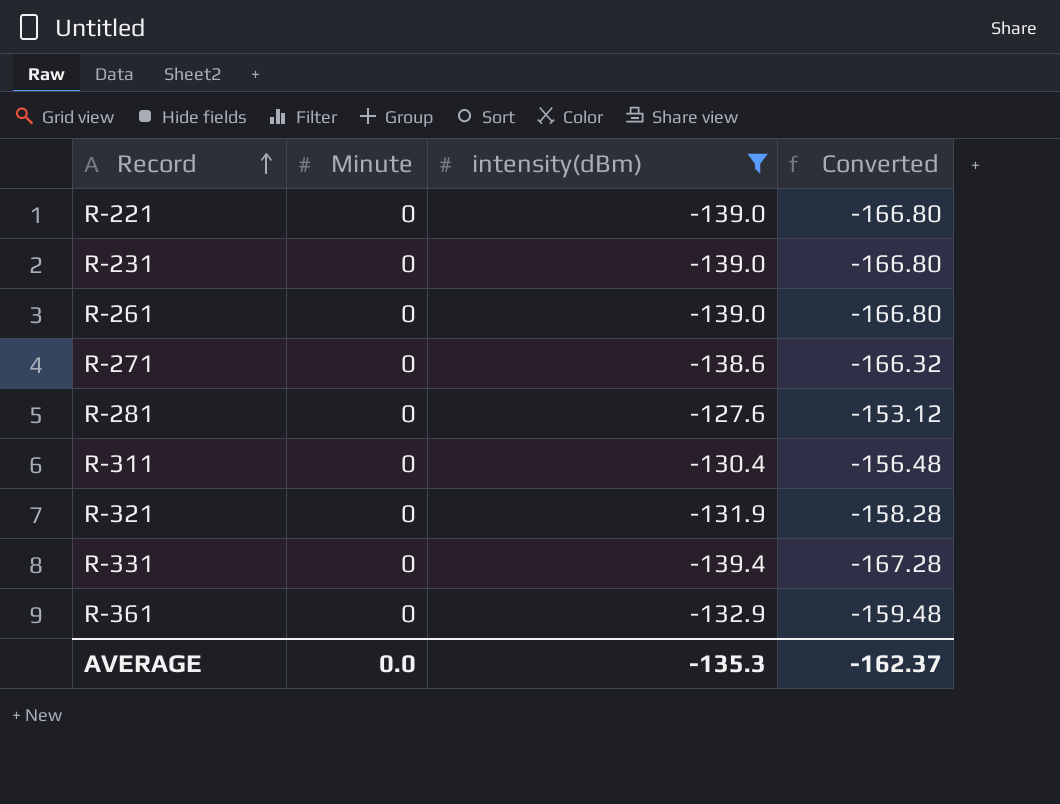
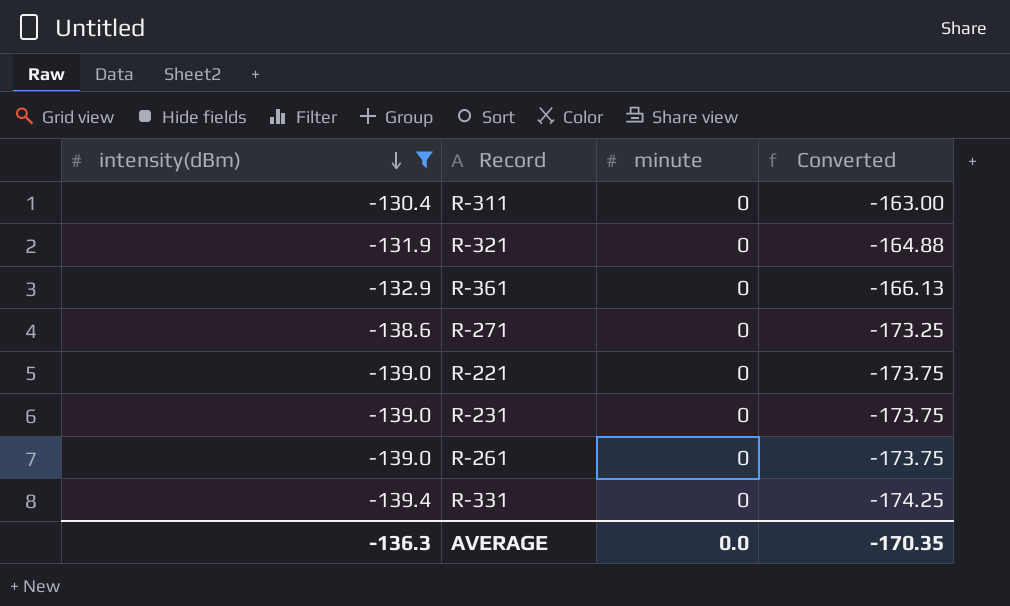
row order: Record ascending -> intensity(dBm) descending
column intensity(dBm) | position: 3 -> 1
column name: Minute -> minute
column Converted | formula: [intensity(dBm)] * 1.2 -> [intensity(dBm)] * 1.25
row R-281: 0 | -127.6 | -153.12 -> none
AVERAGE | intensity(dBm): -135.3 -> -136.3
AVERAGE | Converted: -162.37 -> -170.35

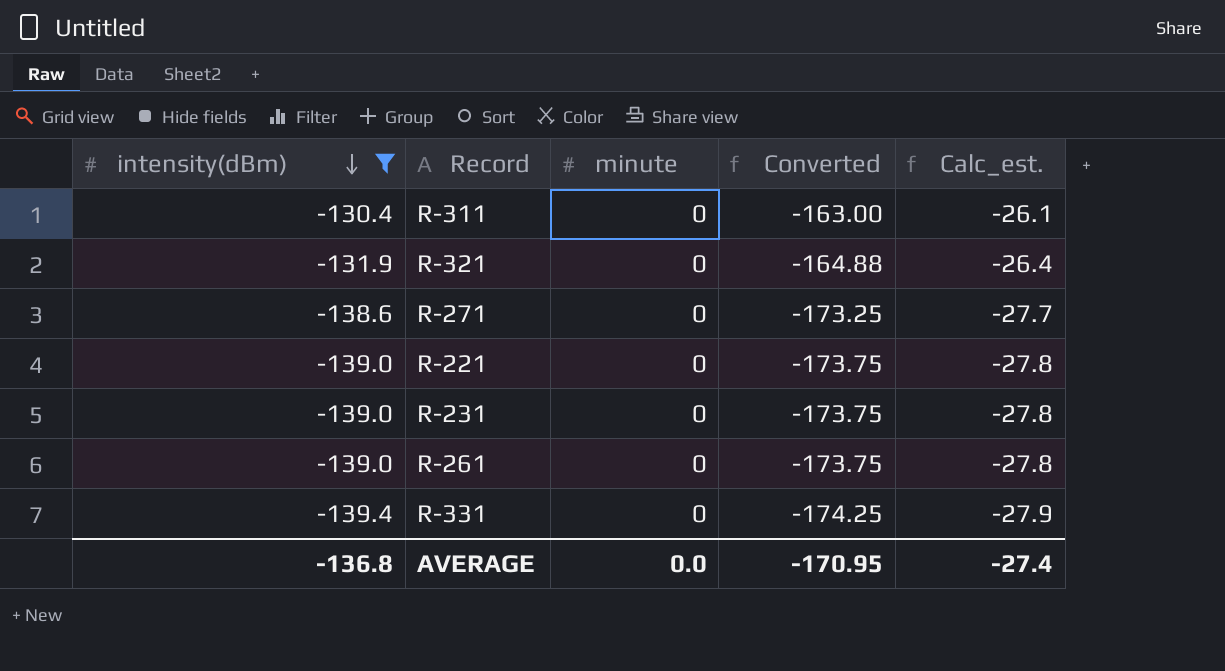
column Calc_est. | formula: none -> [intensity(dBm)] * 0.2
row R-361: -132.9 | 0 | -166.13 -> none
AVERAGE | intensity(dBm): -136.3 -> -136.8
AVERAGE | Converted: -170.35 -> -170.95

